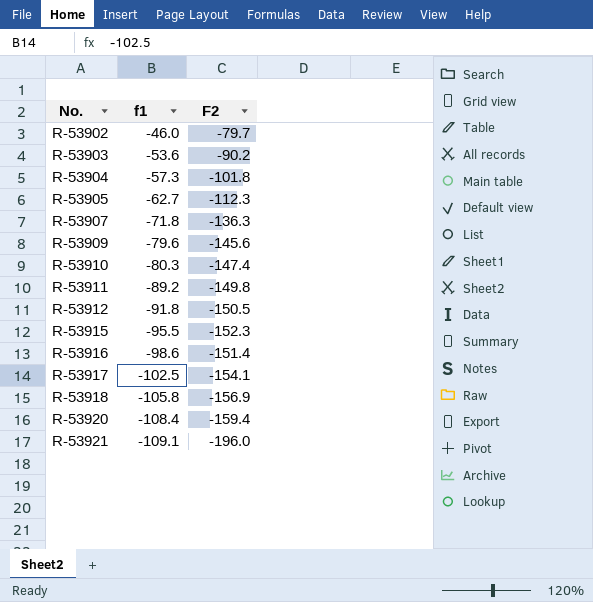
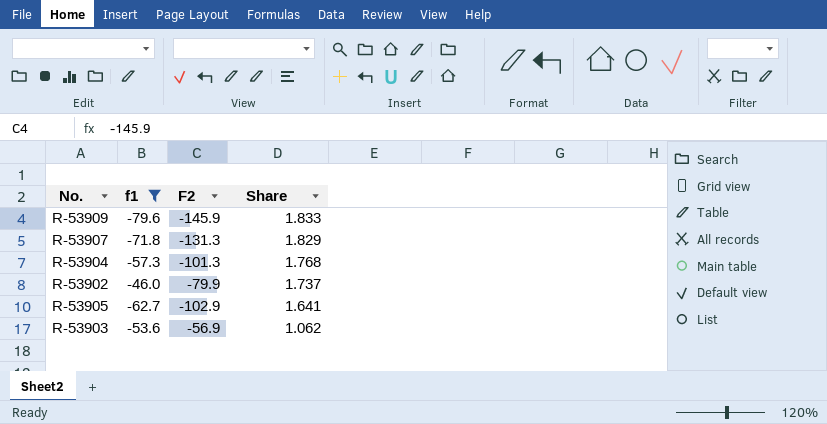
filter: none -> f1 >= -79.6
row order: No. ascending -> Share descending
column Share | formula: none -> [F2] / [f1]
R-53909 | F2: -145.6 -> -145.9
R-53907 | F2: -136.3 -> -131.3
R-53904 | F2: -101.8 -> -101.3
R-53902 | F2: -79.7 -> -79.9
R-53905 | F2: -112.3 -> -102.9
R-53903 | F2: -90.2 -> -56.9

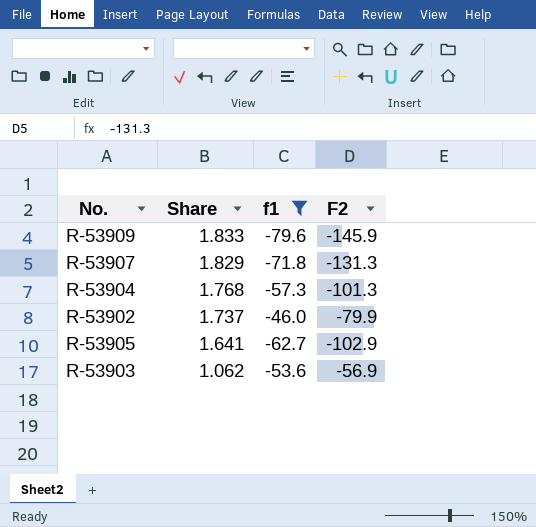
column Share | position: 4 -> 2

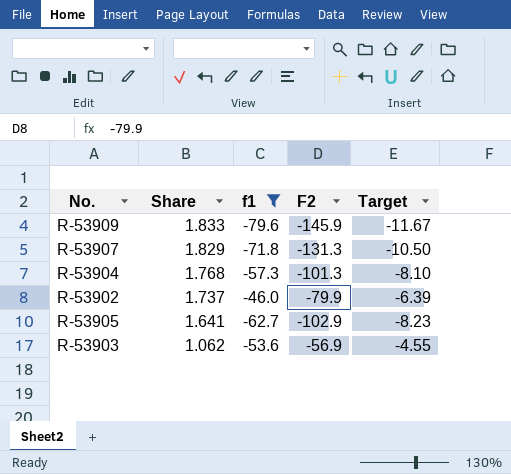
column Target | formula: none -> [F2] * 0.08

